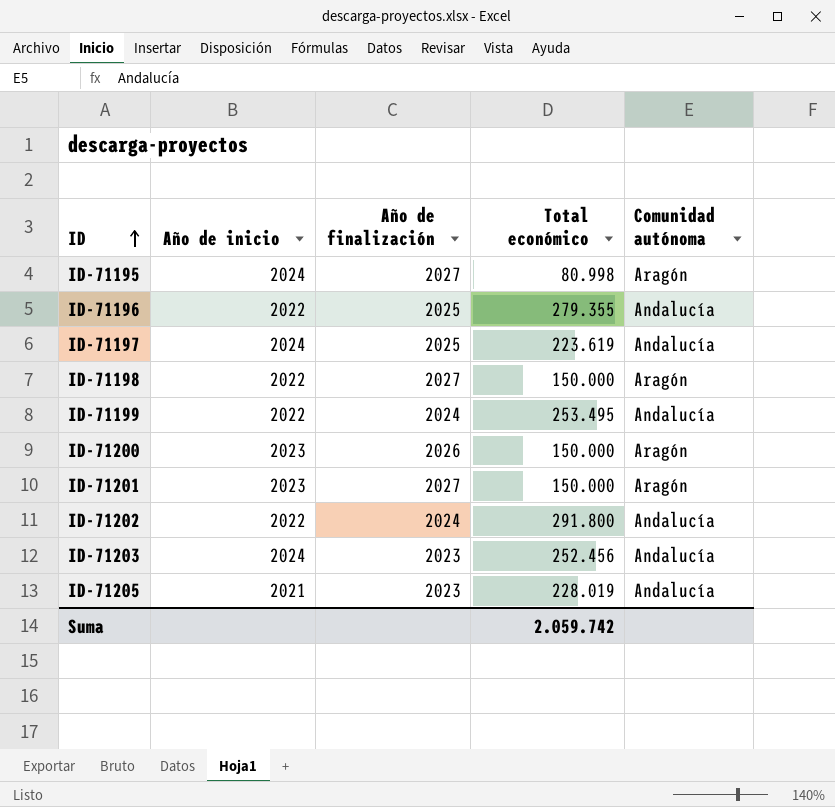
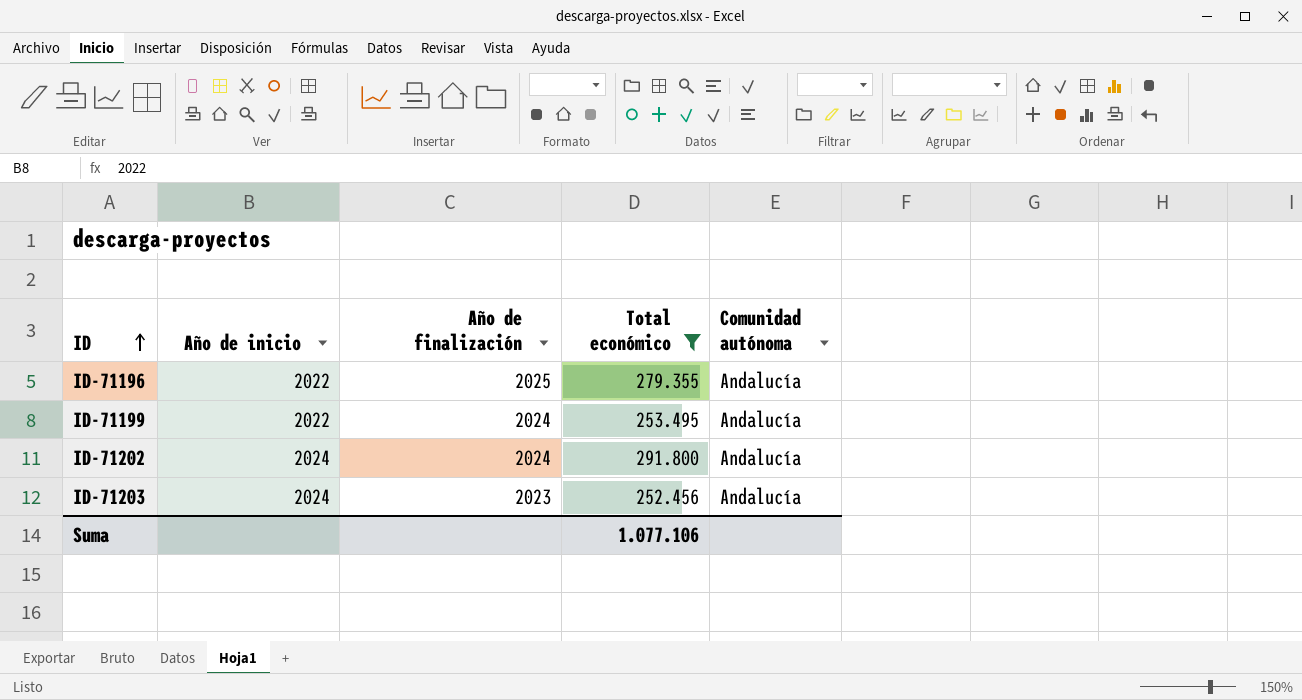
filter: none -> Total económico >= 252.456
ID-71202 | Año de inicio: 2022 -> 2024
Suma | Total económico: 2.059.742 -> 1.077.106

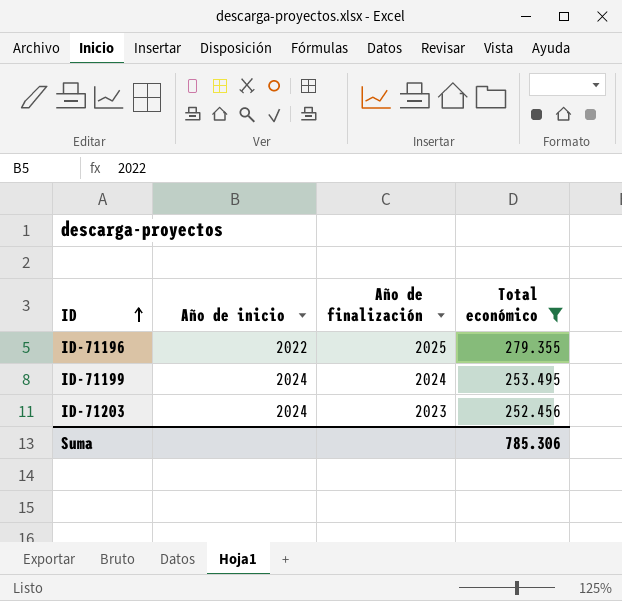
column Comunidad autónoma | position: 5 -> none
row ID-71202: 2024 | 2024 | 291.800 | Andalucía -> none
ID-71199 | Año de inicio: 2022 -> 2024
Suma | Total económico: 1.077.106 -> 785.306

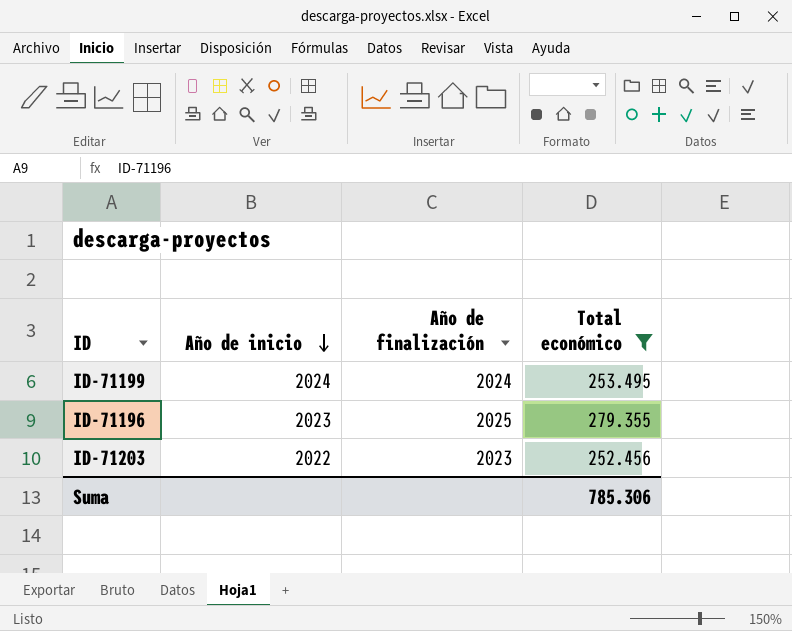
row order: ID ascending -> Año de inicio descending
ID-71196 | Año de inicio: 2022 -> 2023
ID-71203 | Año de inicio: 2024 -> 2022

